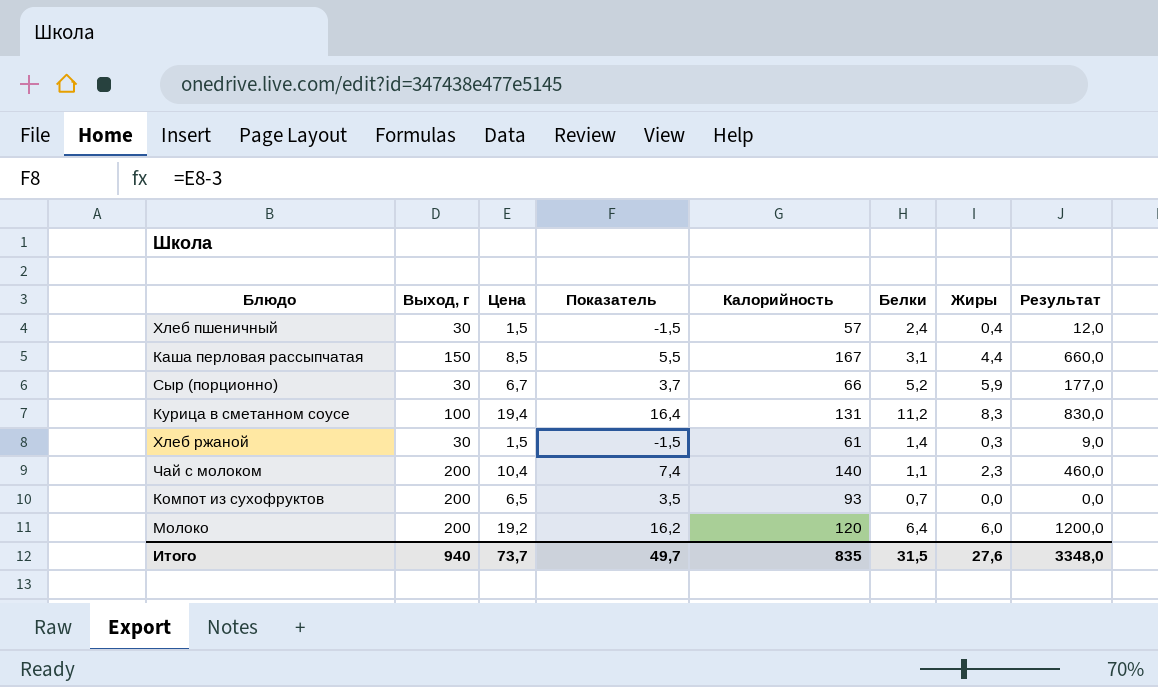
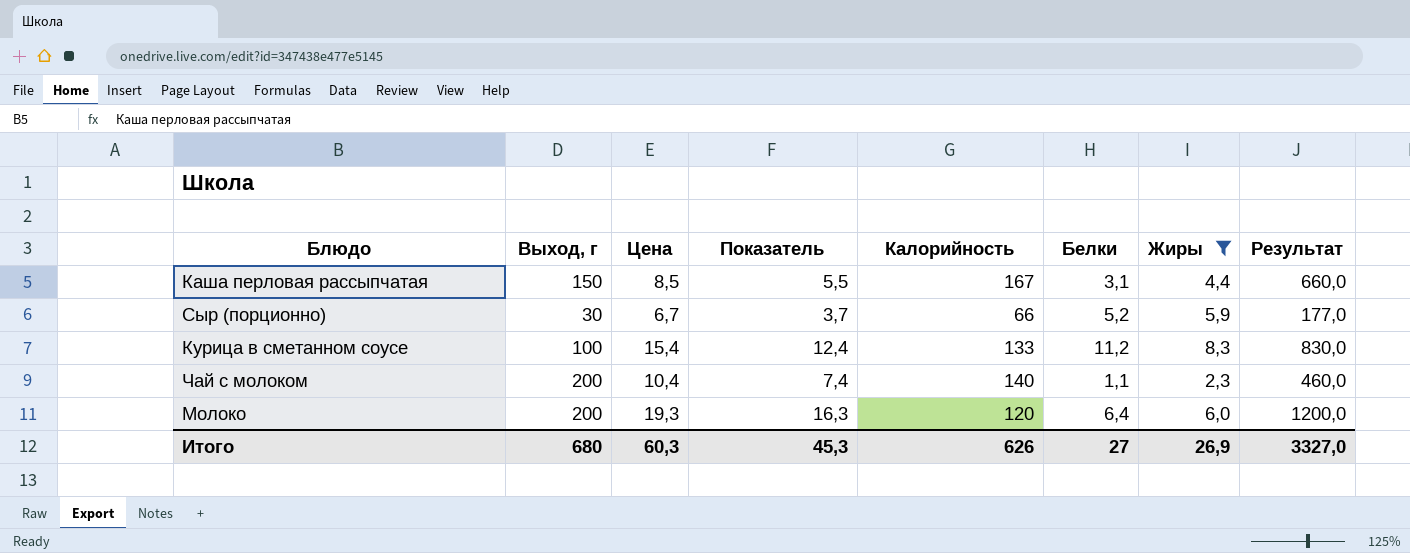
filter: none -> Жиры >= 2,3
Курица в сметанном соусе | Цена: 19,4 -> 15,4
Курица в сметанном соусе | Показатель: 16,4 -> 12,4
Курица в сметанном соусе | Калорийность: 131 -> 133
Молоко | Цена: 19,2 -> 19,3
Молоко | Показатель: 16,2 -> 16,3
Итого | Выход, г: 940 -> 680
Итого | Цена: 73,7 -> 60,3
Итого | Показатель: 49,7 -> 45,3
Итого | Калорийность: 835 -> 626
Итого | Белки: 31,5 -> 27
Итого | Жиры: 27,6 -> 26,9
Итого | Результат: 3348,0 -> 3327,0

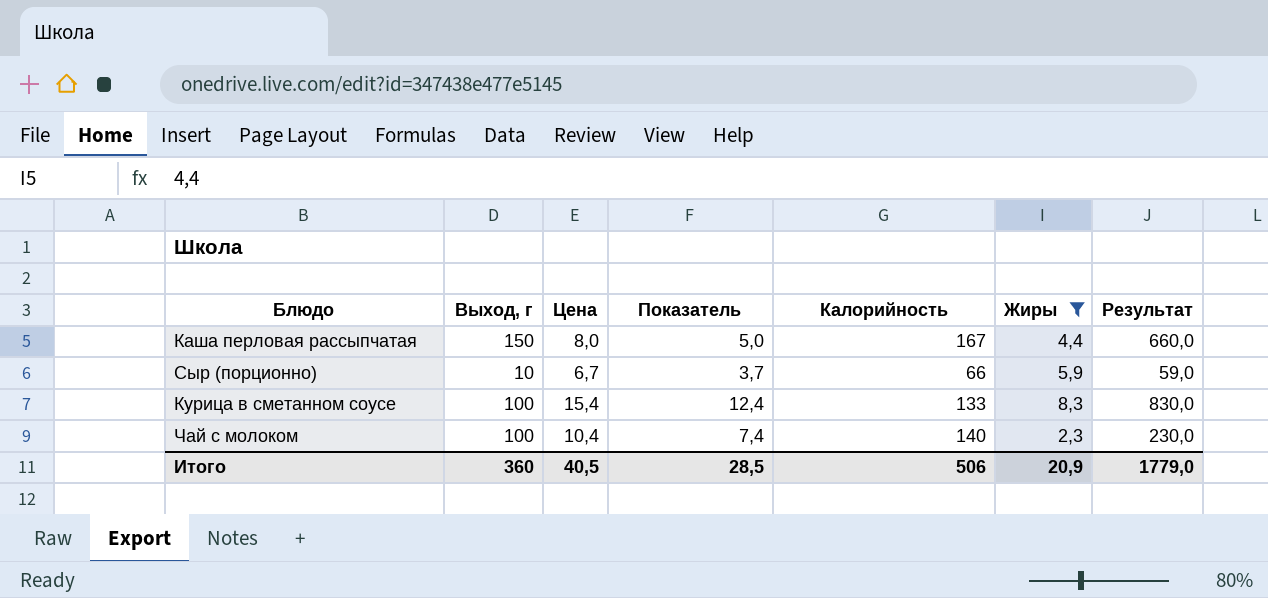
column Белки | position: 6 -> none
row Молоко: 200 | 19,3 | 16,3 | 120 | 6,4 | 6,0 | 1200,0 -> none
Каша перловая рассыпчатая | Цена: 8,5 -> 8,0
Каша перловая рассыпчатая | Показатель: 5,5 -> 5,0
Сыр (порционно) | Выход, г: 30 -> 10
Сыр (порционно) | Результат: 177,0 -> 59,0
Чай с молоком | Выход, г: 200 -> 100
Чай с молоком | Результат: 460,0 -> 230,0
Итого | Выход, г: 680 -> 360
Итого | Цена: 60,3 -> 40,5
Итого | Показатель: 45,3 -> 28,5
Итого | Калорийность: 626 -> 506
Итого | Жиры: 26,9 -> 20,9
Итого | Результат: 3327,0 -> 1779,0

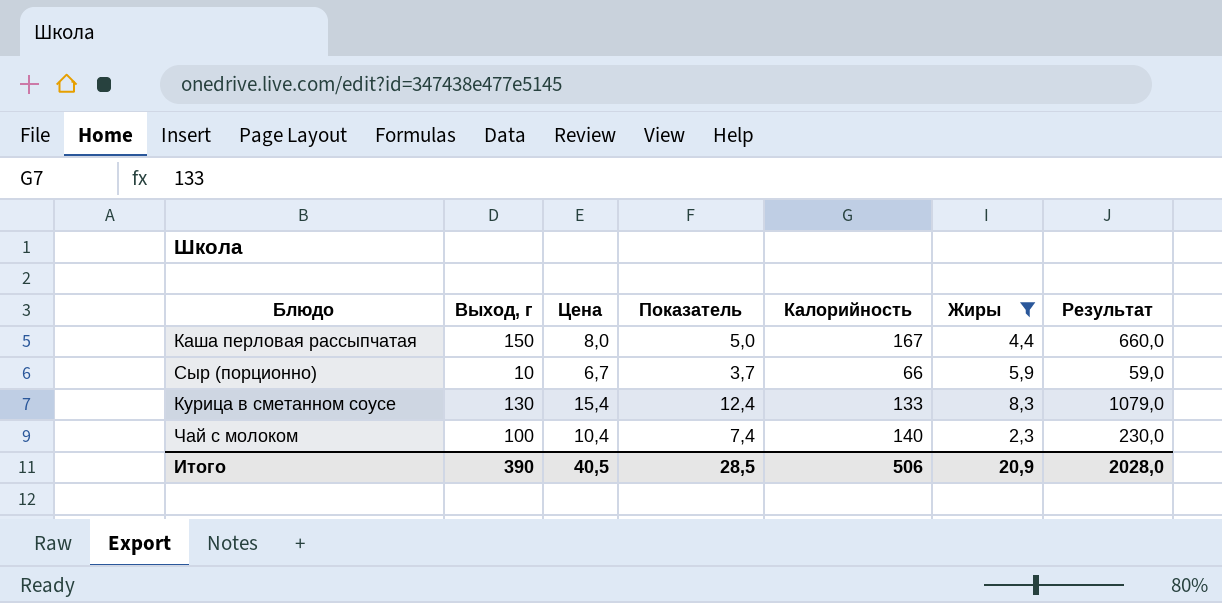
Курица в сметанном соусе | Выход, г: 100 -> 130
Курица в сметанном соусе | Результат: 830,0 -> 1079,0
Итого | Выход, г: 360 -> 390
Итого | Результат: 1779,0 -> 2028,0

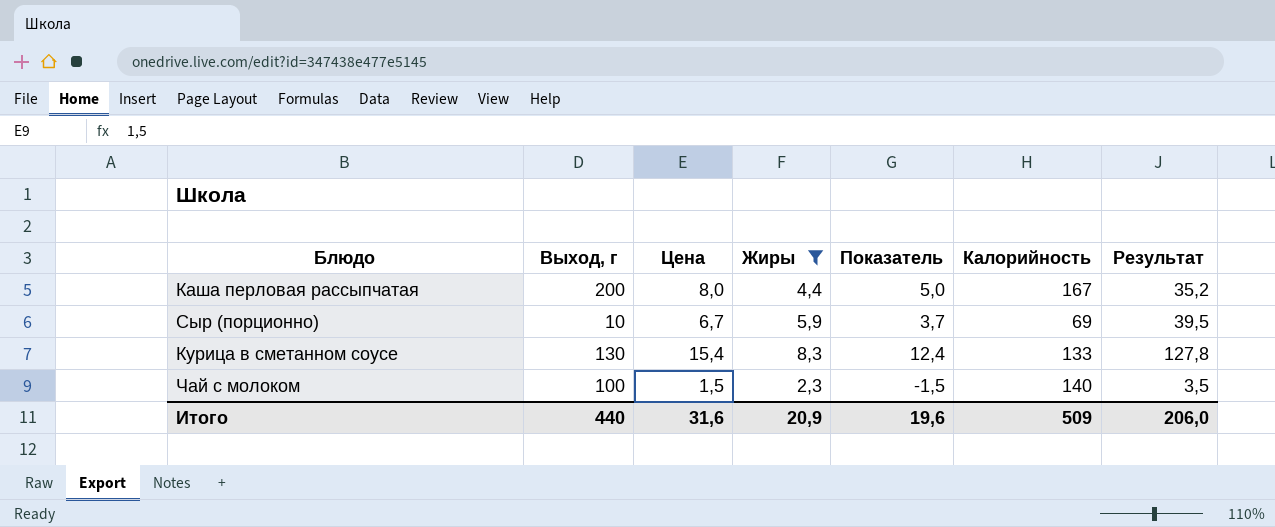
column Жиры | position: 6 -> 4
column Результат | formula: [Выход, г] * [Жиры] -> [Цена] * [Жиры]
Каша перловая рассыпчатая | Выход, г: 150 -> 200
Сыр (порционно) | Калорийность: 66 -> 69
Чай с молоком | Цена: 10,4 -> 1,5
Чай с молоком | Показатель: 7,4 -> -1,5
Итого | Выход, г: 390 -> 440
Итого | Цена: 40,5 -> 31,6
Итого | Показатель: 28,5 -> 19,6
Итого | Калорийность: 506 -> 509
Итого | Результат: 2028,0 -> 206,0

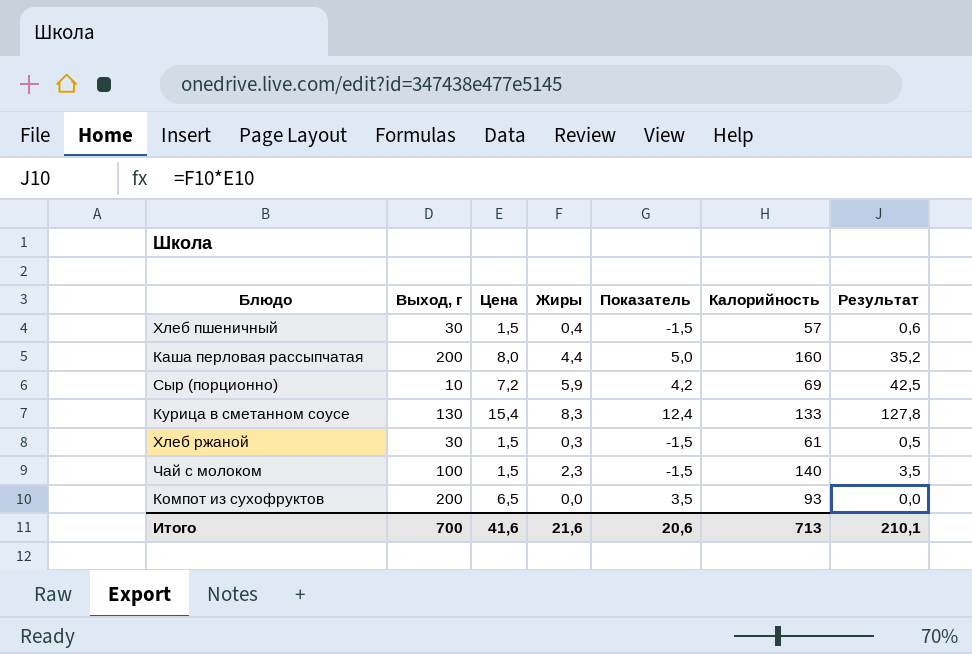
filter: Жиры >= 2,3 -> none
Каша перловая рассыпчатая | Калорийность: 167 -> 160
Сыр (порционно) | Цена: 6,7 -> 7,2
Сыр (порционно) | Показатель: 3,7 -> 4,2
Сыр (порционно) | Результат: 39,5 -> 42,5
Итого | Выход, г: 440 -> 700
Итого | Цена: 31,6 -> 41,6
Итого | Жиры: 20,9 -> 21,6
Итого | Показатель: 19,6 -> 20,6
Итого | Калорийность: 509 -> 713
Итого | Результат: 206,0 -> 210,1

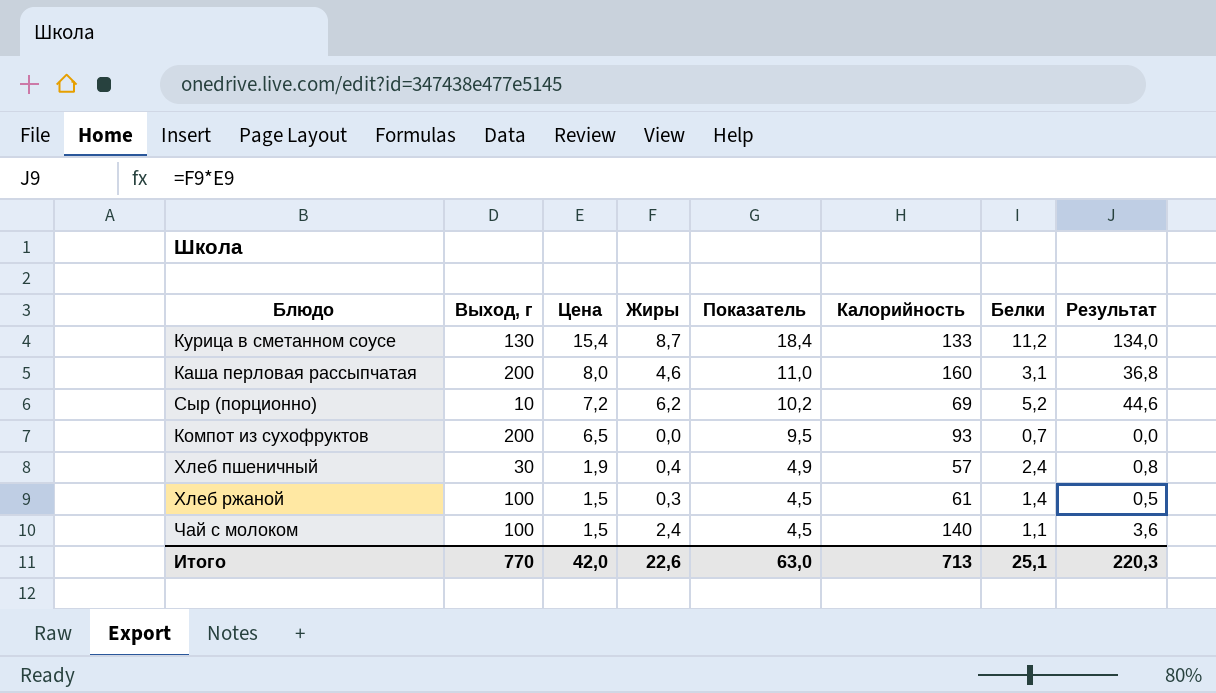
row order: none -> Цена descending
column Показатель | formula: [Цена] - 3 -> [Цена] + 3
column Белки | position: none -> 7
Курица в сметанном соусе | Жиры: 8,3 -> 8,7
Курица в сметанном соусе | Результат: 127,8 -> 134,0
Каша перловая рассыпчатая | Жиры: 4,4 -> 4,6
Каша перловая рассыпчатая | Результат: 35,2 -> 36,8
Сыр (порционно) | Жиры: 5,9 -> 6,2
Сыр (порционно) | Результат: 42,5 -> 44,6
Хлеб пшеничный | Цена: 1,5 -> 1,9
Хлеб пшеничный | Результат: 0,6 -> 0,8
Хлеб ржаной | Выход, г: 30 -> 100
Чай с молоком | Жиры: 2,3 -> 2,4
Чай с молоком | Результат: 3,5 -> 3,6
Итого | Выход, г: 700 -> 770
Итого | Цена: 41,6 -> 42,0
Итого | Жиры: 21,6 -> 22,6
Итого | Показатель: 20,6 -> 63,0
Итого | Результат: 210,1 -> 220,3

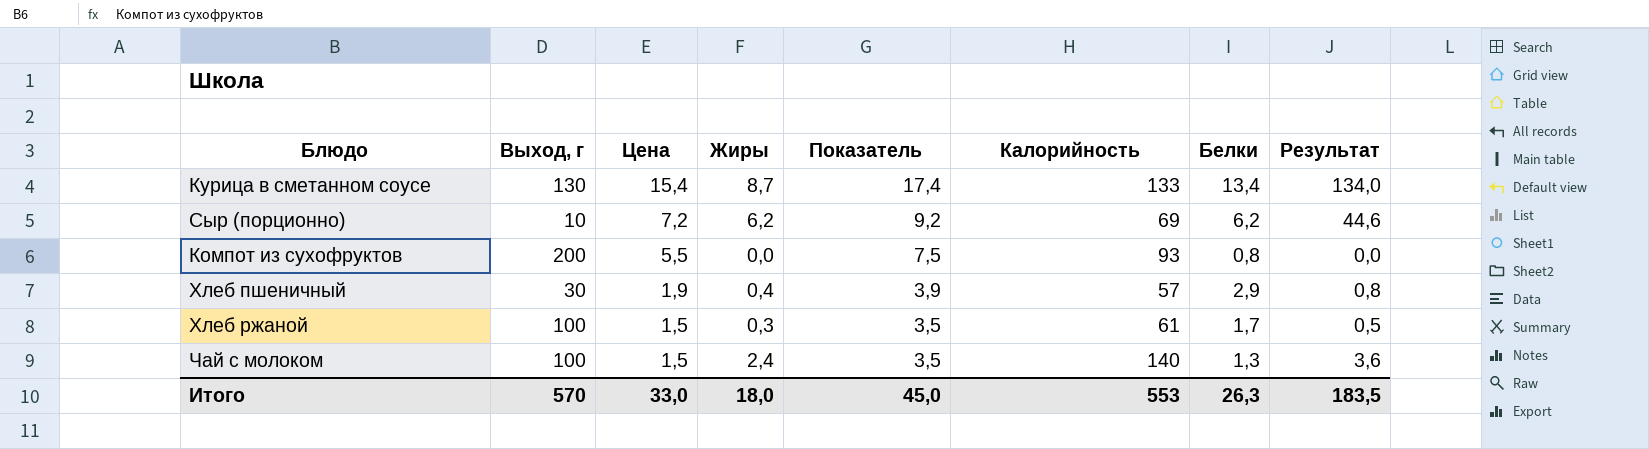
column Показатель | formula: [Цена] + 3 -> [Цена] + 2
row Каша перловая рассыпчатая: 200 | 8,0 | 4,6 | 11,0 | 160 | 3,1 | 36,8 -> none
Курица в сметанном соусе | Белки: 11,2 -> 13,4
Сыр (порционно) | Белки: 5,2 -> 6,2
Компот из сухофруктов | Цена: 6,5 -> 5,5
Компот из сухофруктов | Белки: 0,7 -> 0,8
Хлеб пшеничный | Белки: 2,4 -> 2,9
Хлеб ржаной | Белки: 1,4 -> 1,7
Чай с молоком | Белки: 1,1 -> 1,3
Итого | Выход, г: 770 -> 570
Итого | Цена: 42,0 -> 33,0
Итого | Жиры: 22,6 -> 18,0
Итого | Показатель: 63,0 -> 45,0
Итого | Калорийность: 713 -> 553
Итого | Белки: 25,1 -> 26,3
Итого | Результат: 220,3 -> 183,5

